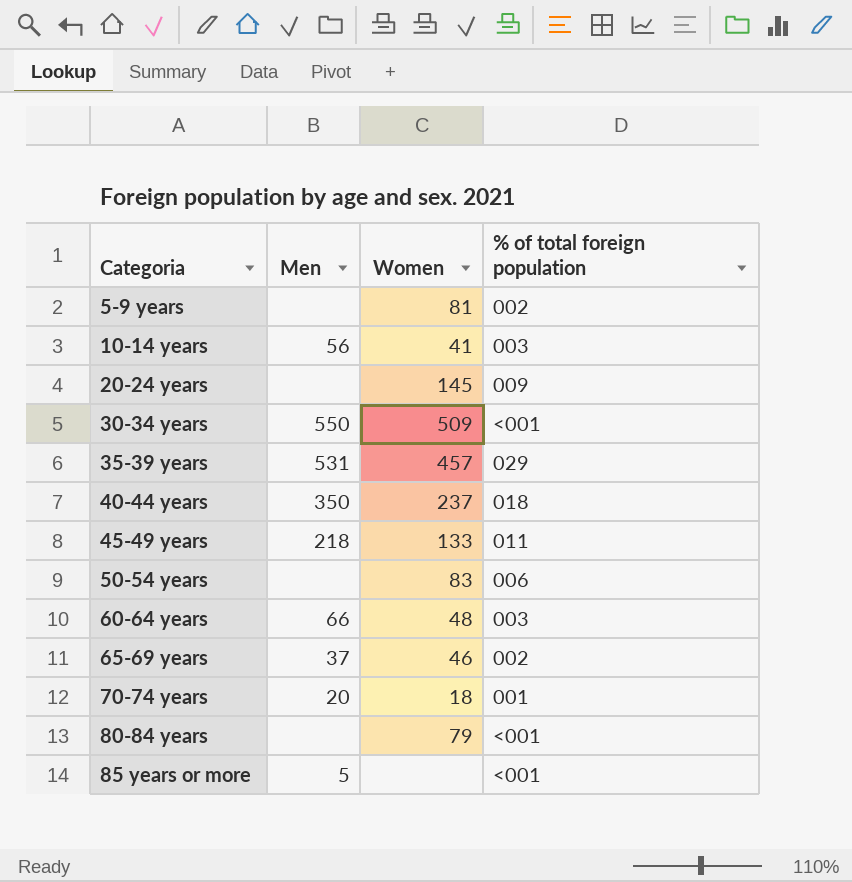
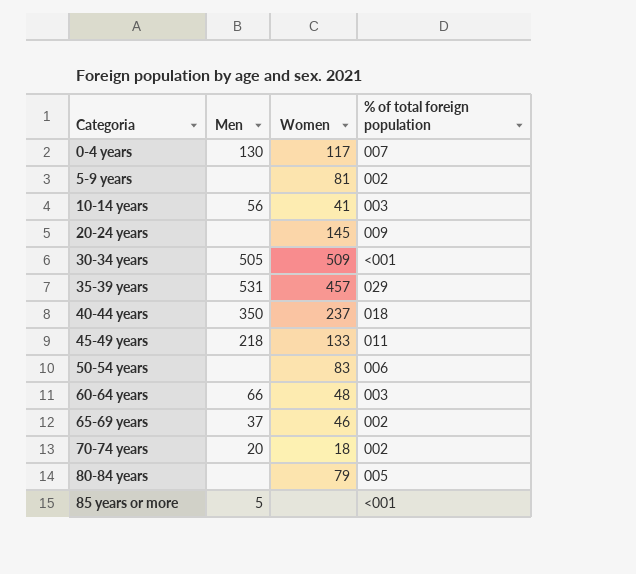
row 0-4 years: none -> 130 | 117 | 007
30-34 years | Men: 550 -> 505
70-74 years | % of total foreign population: 001 -> 002
80-84 years | % of total foreign population: <001 -> 005

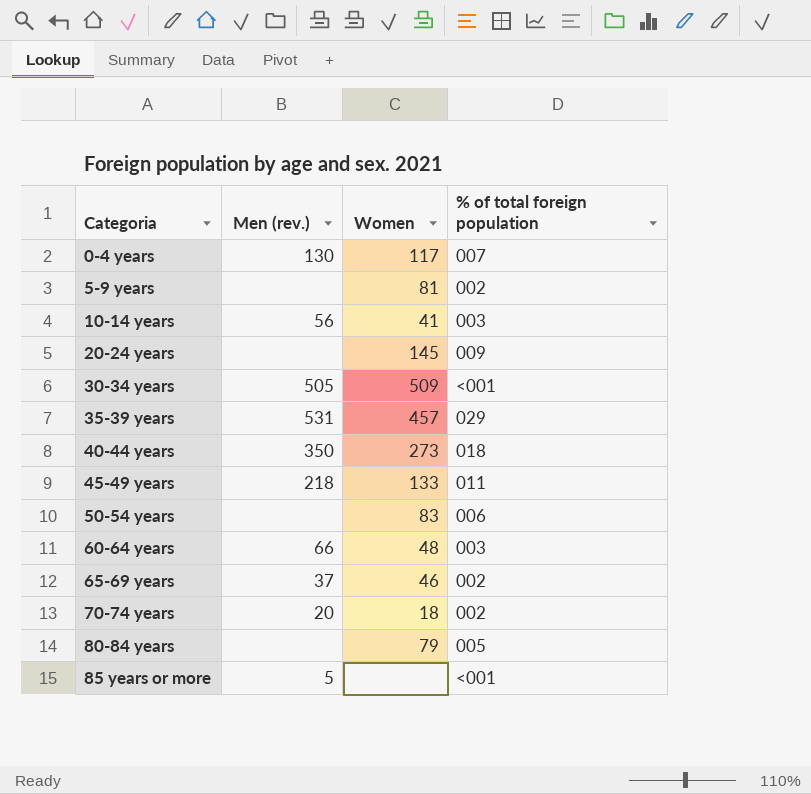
column name: Men -> Men (rev.)
40-44 years | Women: 237 -> 273

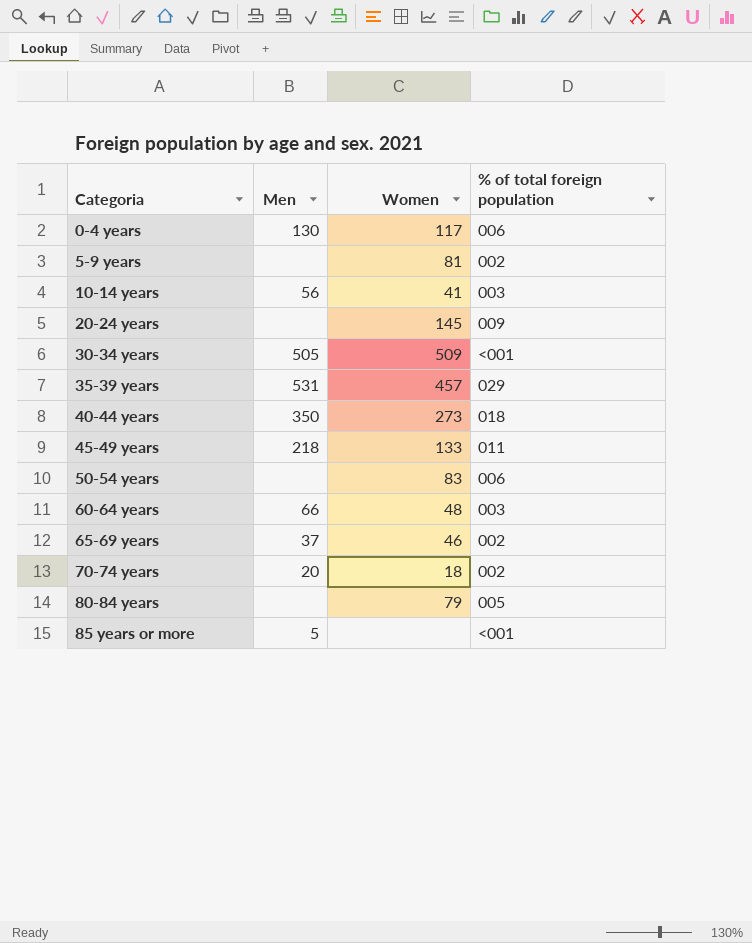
column name: Men (rev.) -> Men
0-4 years | % of total foreign population: 007 -> 006

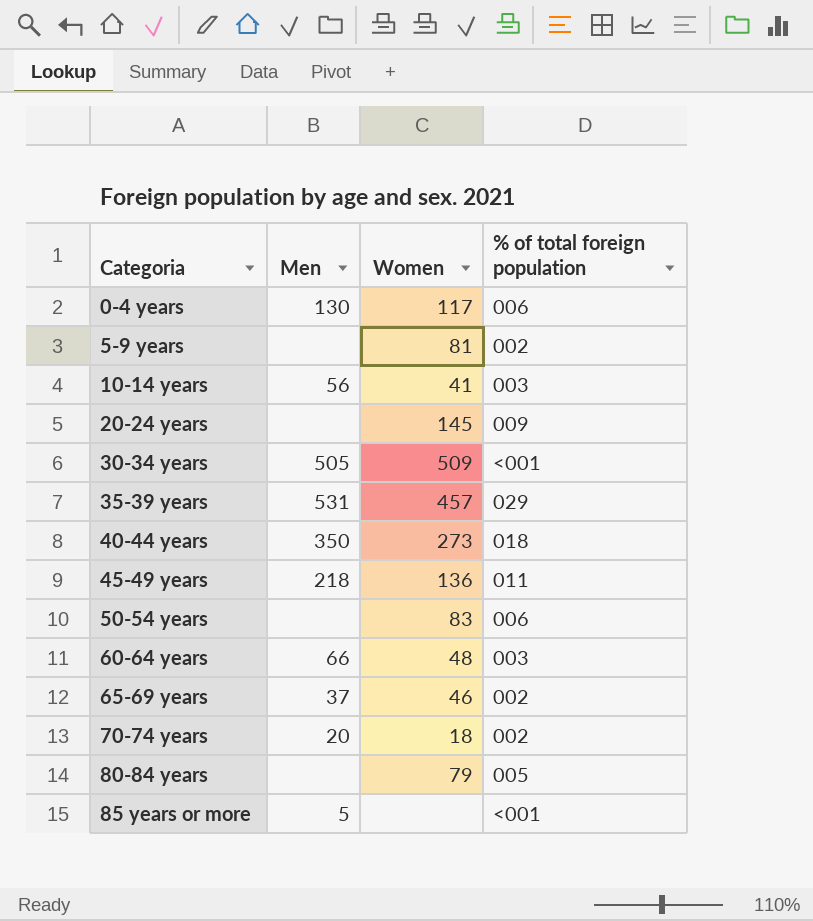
45-49 years | Women: 133 -> 136

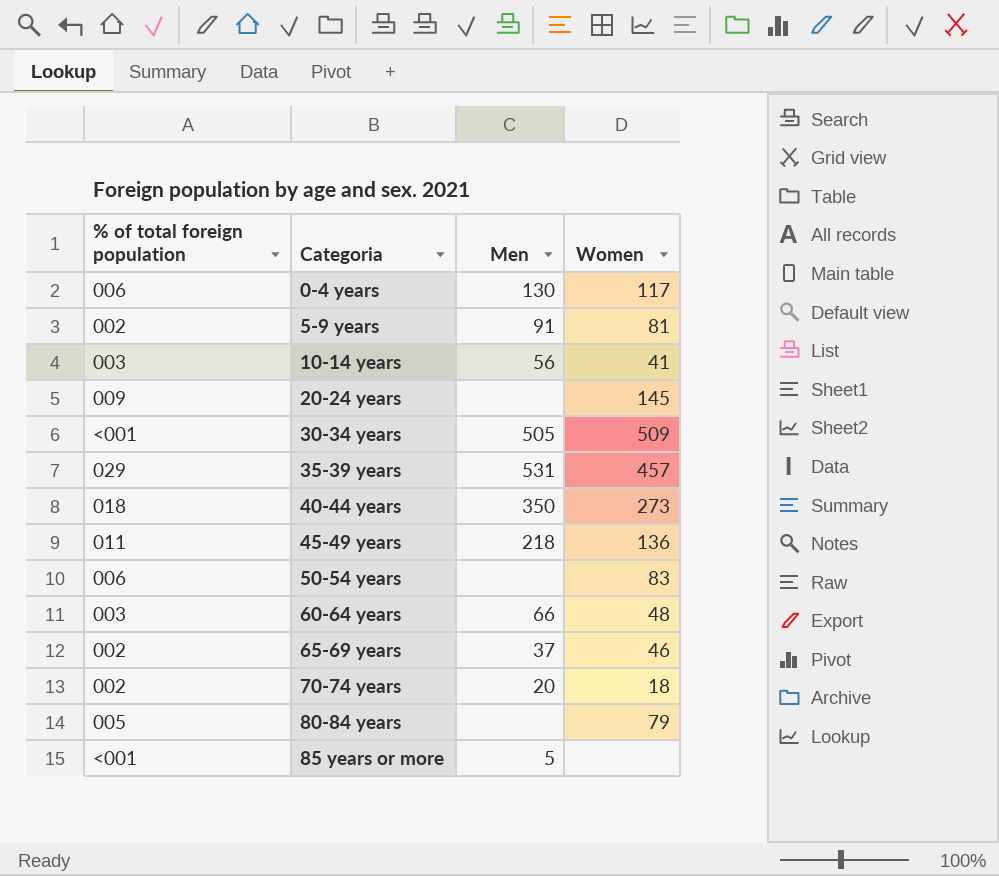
column % of total foreign population | position: 4 -> 1
5-9 years | Men: none -> 91

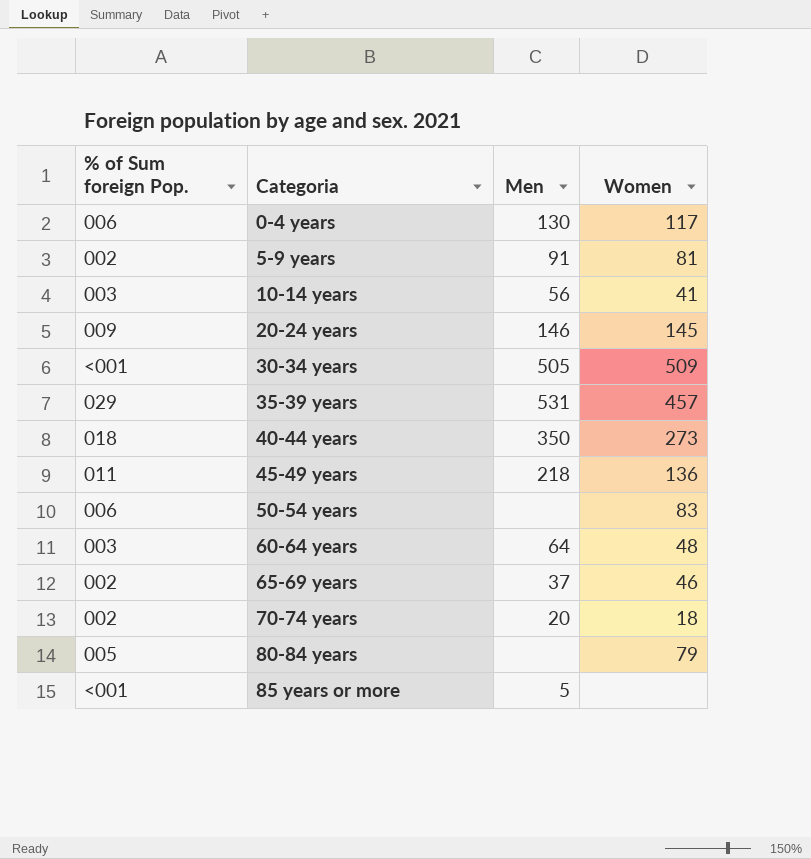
column name: % of total foreign population -> % of Sum foreign Pop.
20-24 years | Men: none -> 146
60-64 years | Men: 66 -> 64

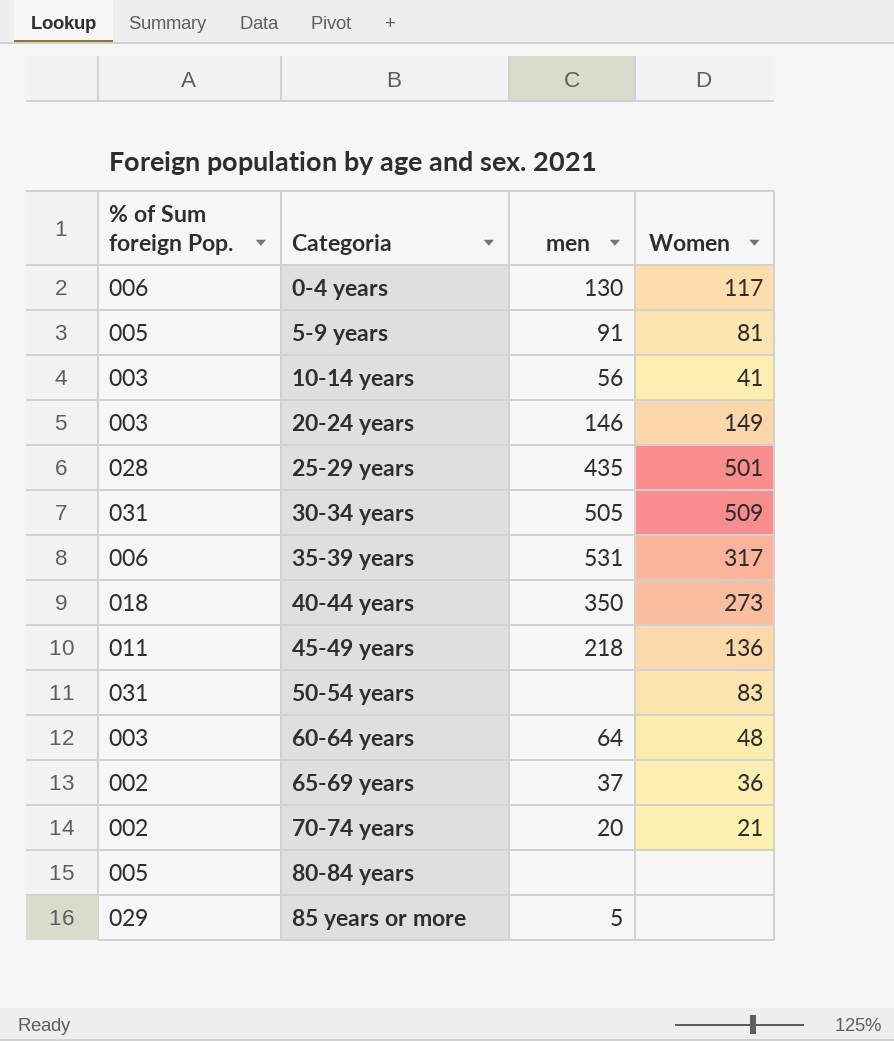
column name: Men -> men
5-9 years | % of Sum foreign Pop.: 002 -> 005
20-24 years | % of Sum foreign Pop.: 009 -> 003
20-24 years | Women: 145 -> 149
row 25-29 years: none -> 028 | 435 | 501
30-34 years | % of Sum foreign Pop.: <001 -> 031
35-39 years | % of Sum foreign Pop.: 029 -> 006
35-39 years | Women: 457 -> 317
50-54 years | % of Sum foreign Pop.: 006 -> 031
65-69 years | Women: 46 -> 36
70-74 years | Women: 18 -> 21
80-84 years | Women: 79 -> none
85 years or more | % of Sum foreign Pop.: <001 -> 029

